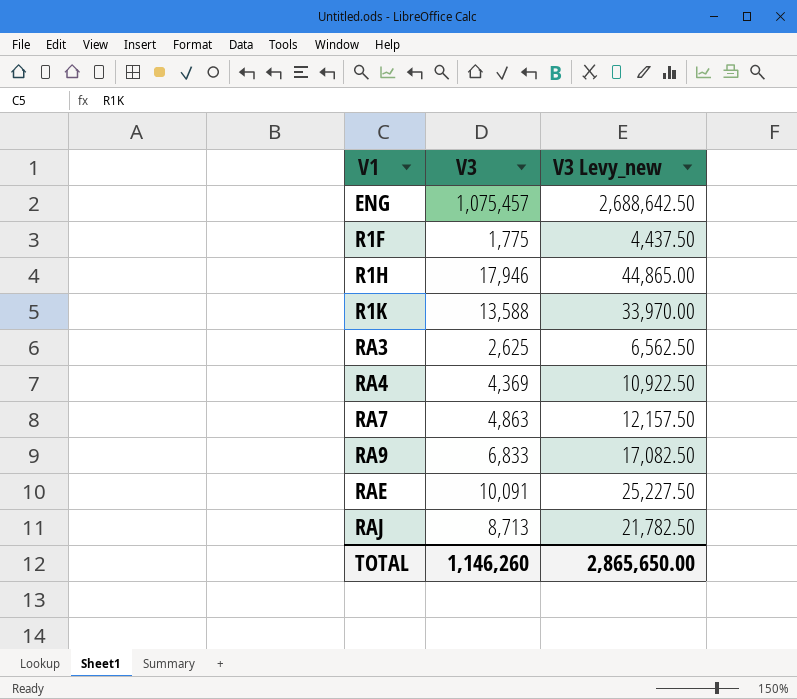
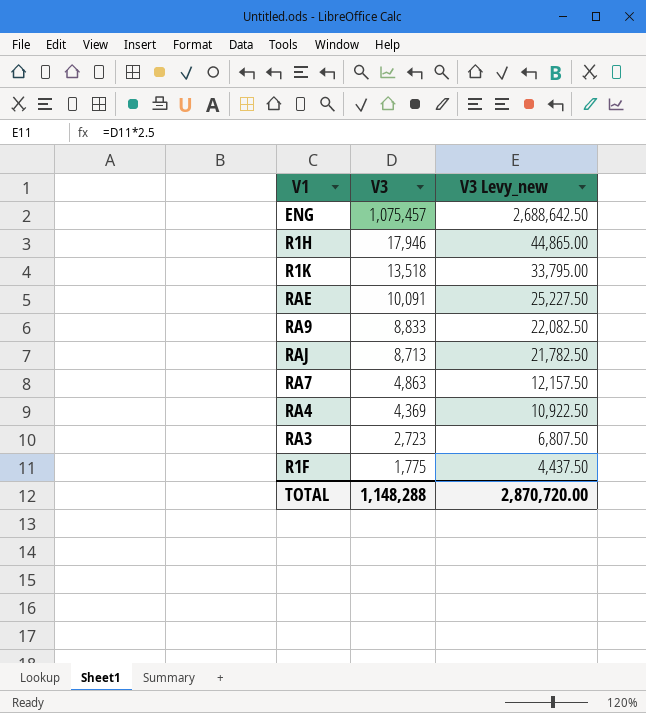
row order: V1 ascending -> V3 descending
R1K | V3: 13,588 -> 13,518
R1K | V3 Levy_new: 33,970.00 -> 33,795.00
RA9 | V3: 6,833 -> 8,833
RA9 | V3 Levy_new: 17,082.50 -> 22,082.50
RA3 | V3: 2,625 -> 2,723
RA3 | V3 Levy_new: 6,562.50 -> 6,807.50
TOTAL | V3: 1,146,260 -> 1,148,288
TOTAL | V3 Levy_new: 2,865,650.00 -> 2,870,720.00

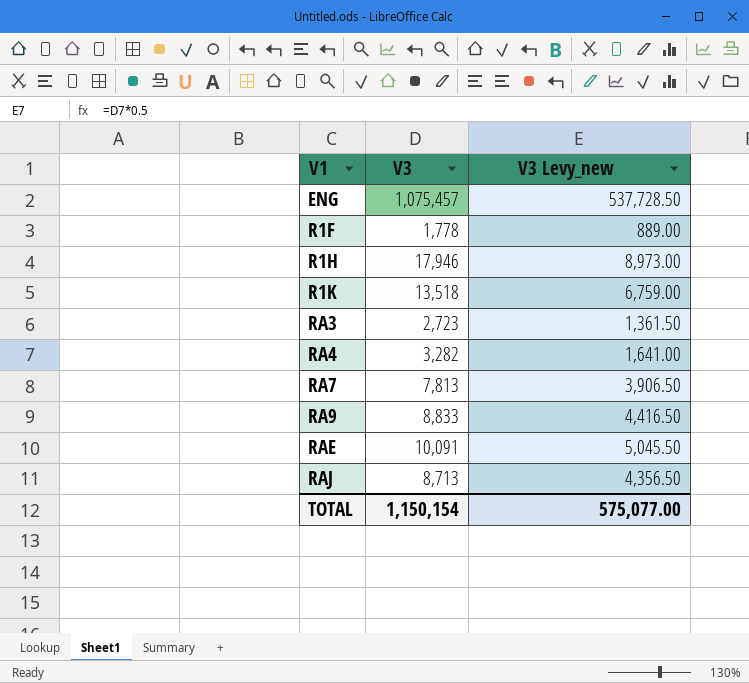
row order: V3 descending -> V1 ascending
column V3 Levy_new | formula: [V3] * 2.5 -> [V3] * 0.5
R1F | V3: 1,775 -> 1,778
RA4 | V3: 4,369 -> 3,282
RA7 | V3: 4,863 -> 7,813
TOTAL | V3: 1,148,288 -> 1,150,154
TOTAL | V3 Levy_new: 2,870,720.00 -> 575,077.00

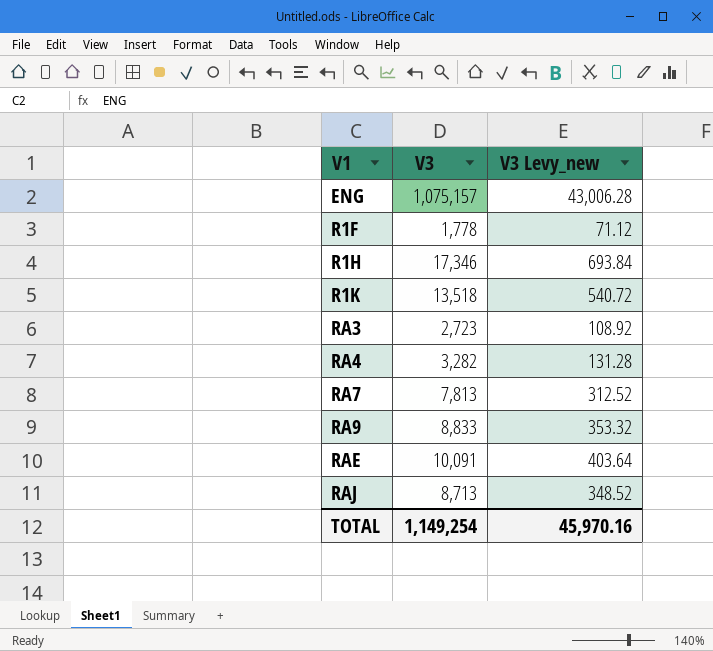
column V3 Levy_new | formula: [V3] * 0.5 -> [V3] * 0.04
ENG | V3: 1,075,457 -> 1,075,157
R1H | V3: 17,946 -> 17,346
TOTAL | V3: 1,150,154 -> 1,149,254
TOTAL | V3 Levy_new: 575,077.00 -> 45,970.16

